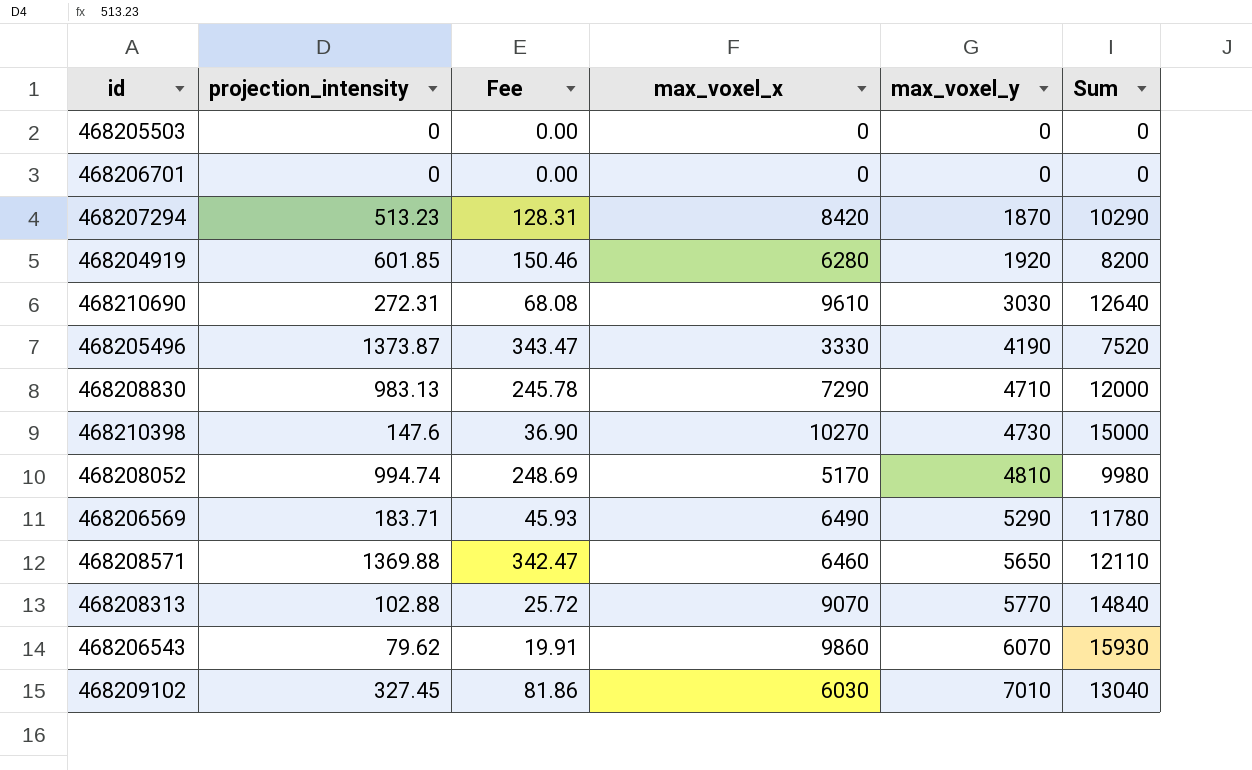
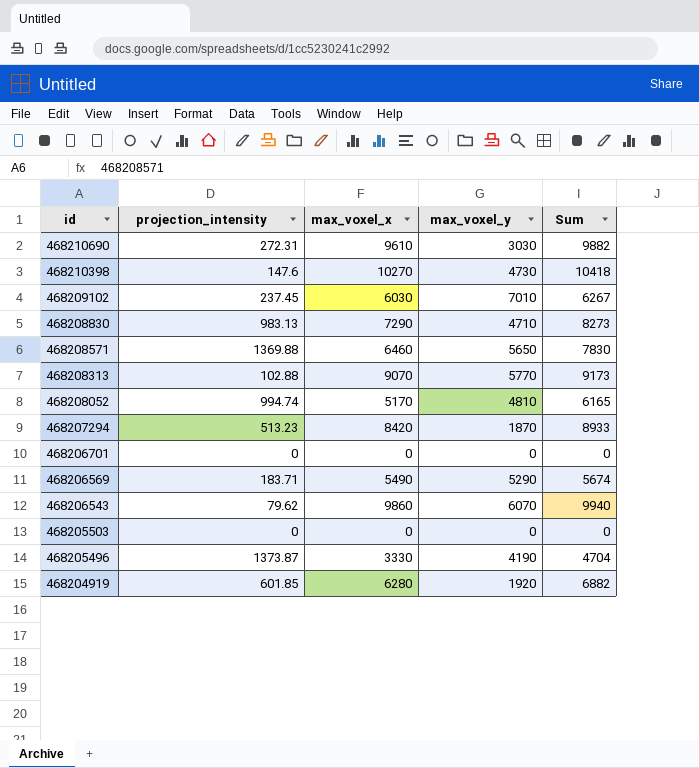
row order: max_voxel_y ascending -> id descending
column Fee | formula: [projection_intensity] * 0.25 -> none
column Sum | formula: [max_voxel_x] + [max_voxel_y] -> [projection_intensity] + [max_voxel_x]
468209102 | projection_intensity: 327.45 -> 237.45
468206569 | max_voxel_x: 6490 -> 5490

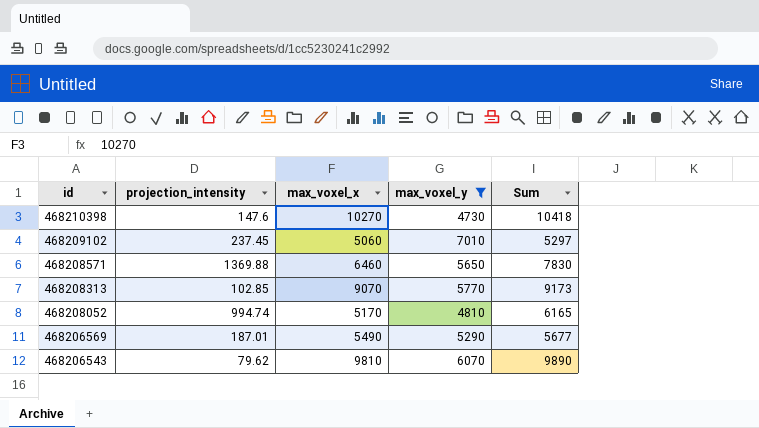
filter: none -> max_voxel_y >= 4730
468209102 | max_voxel_x: 6030 -> 5060
468209102 | Sum: 6267 -> 5297
468208313 | projection_intensity: 102.88 -> 102.85
468206569 | projection_intensity: 183.71 -> 187.01
468206569 | Sum: 5674 -> 5677
468206543 | max_voxel_x: 9860 -> 9810
468206543 | Sum: 9940 -> 9890

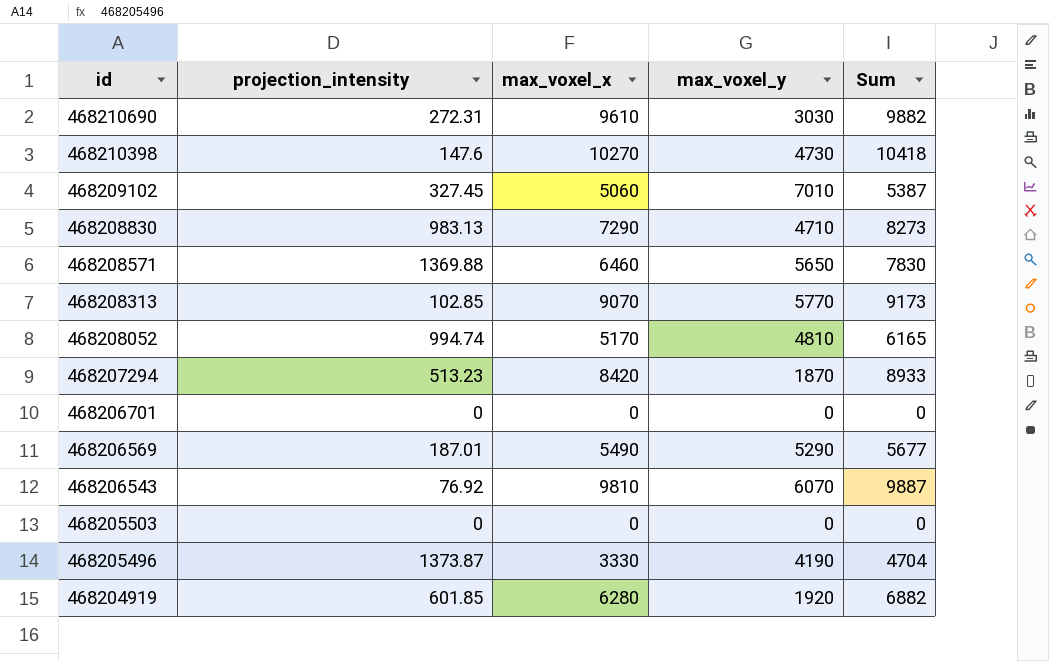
filter: max_voxel_y >= 4730 -> none
468209102 | projection_intensity: 237.45 -> 327.45
468209102 | Sum: 5297 -> 5387
468206543 | projection_intensity: 79.62 -> 76.92
468206543 | Sum: 9890 -> 9887

